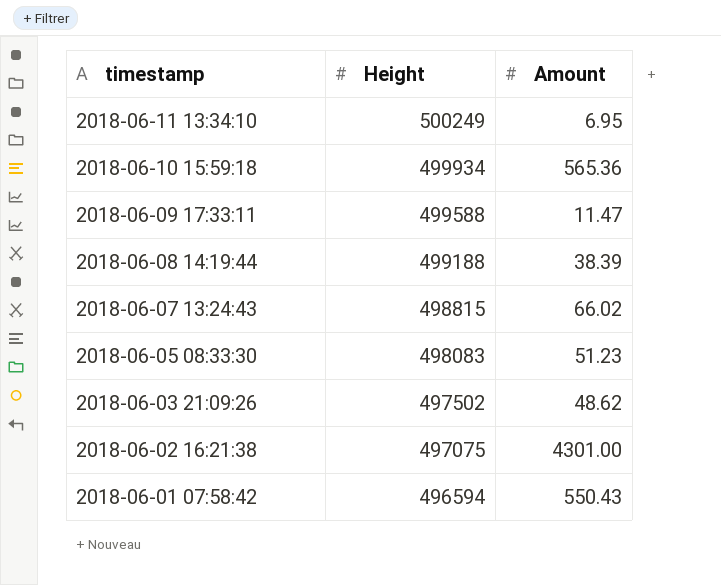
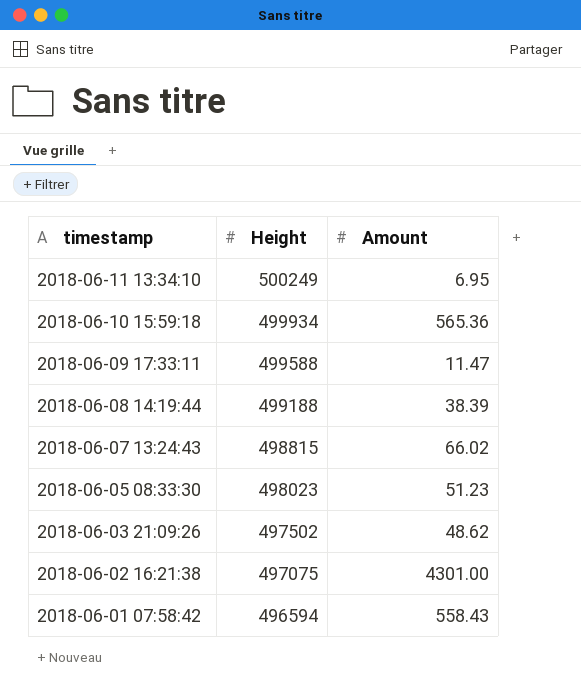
2018-06-05 08:33:30 | Height: 498083 -> 498023
2018-06-01 07:58:42 | Amount: 550.43 -> 558.43

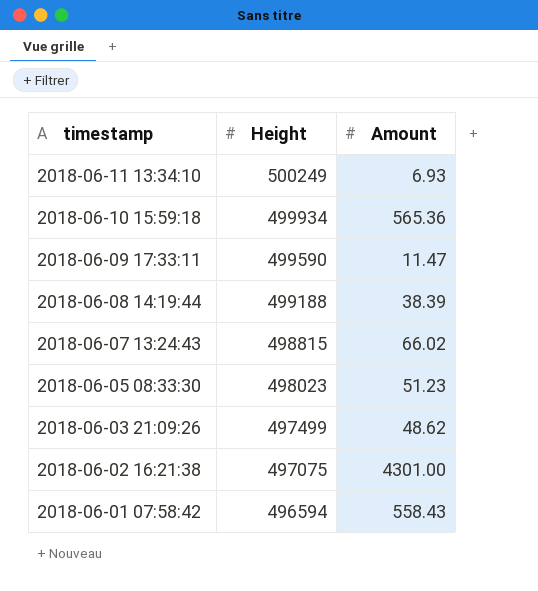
2018-06-11 13:34:10 | Amount: 6.95 -> 6.93
2018-06-09 17:33:11 | Height: 499588 -> 499590
2018-06-03 21:09:26 | Height: 497502 -> 497499

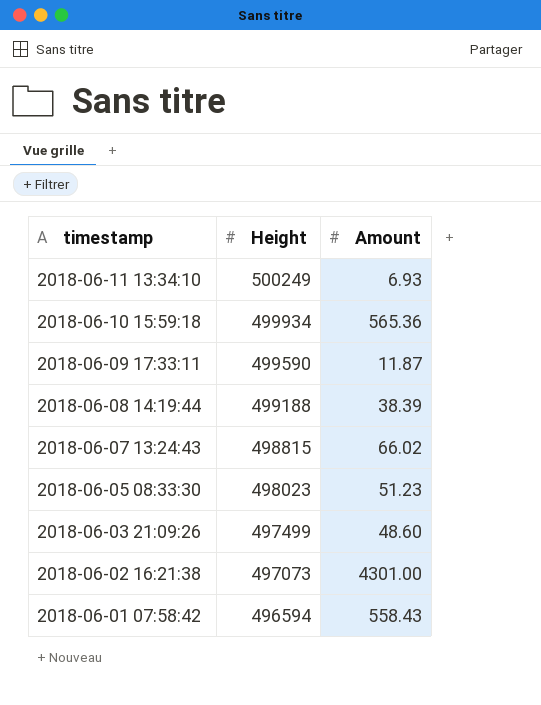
2018-06-09 17:33:11 | Amount: 11.47 -> 11.87
2018-06-03 21:09:26 | Amount: 48.62 -> 48.60
2018-06-02 16:21:38 | Height: 497075 -> 497073

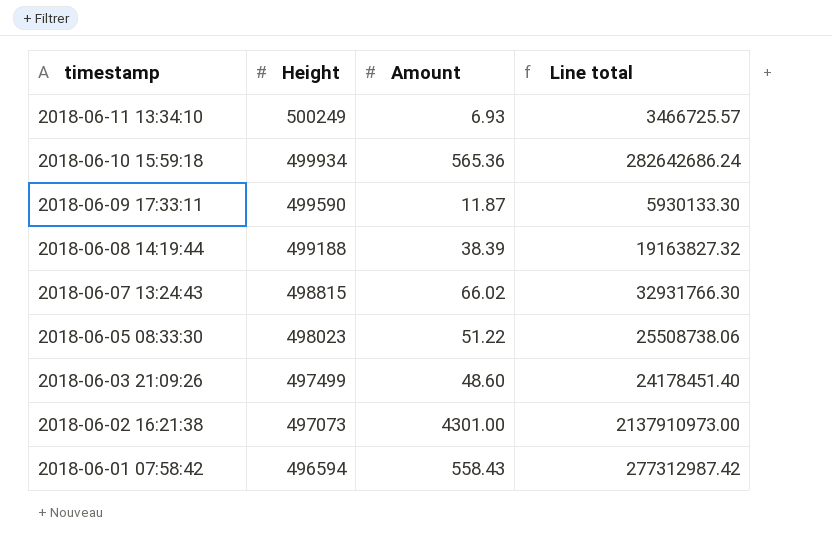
column Line total | formula: none -> [Height] * [Amount]
2018-06-05 08:33:30 | Amount: 51.23 -> 51.22

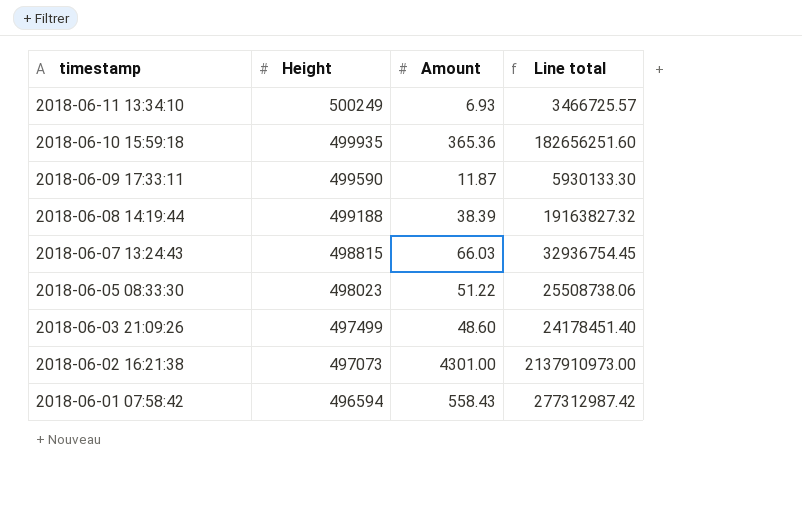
2018-06-10 15:59:18 | Height: 499934 -> 499935
2018-06-10 15:59:18 | Amount: 565.36 -> 365.36
2018-06-10 15:59:18 | Line total: 282642686.24 -> 182656251.60
2018-06-07 13:24:43 | Amount: 66.02 -> 66.03
2018-06-07 13:24:43 | Line total: 32931766.30 -> 32936754.45

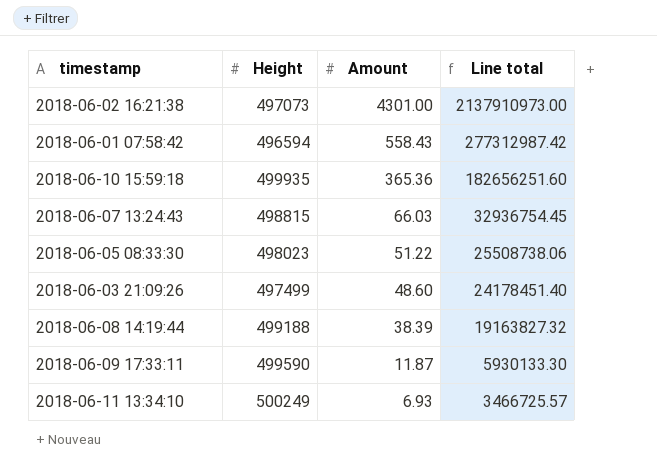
row order: timestamp descending -> Amount descending

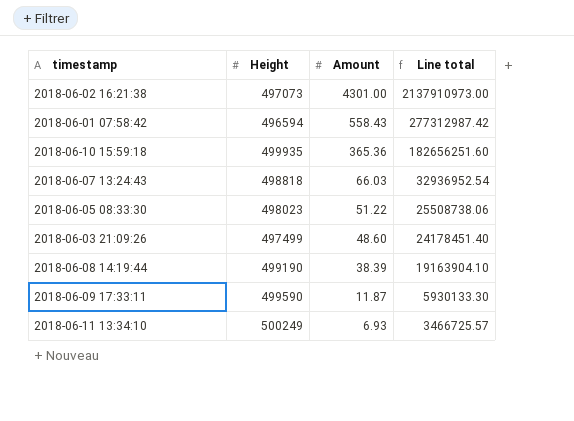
2018-06-07 13:24:43 | Height: 498815 -> 498818
2018-06-07 13:24:43 | Line total: 32936754.45 -> 32936952.54
2018-06-08 14:19:44 | Height: 499188 -> 499190
2018-06-08 14:19:44 | Line total: 19163827.32 -> 19163904.10

